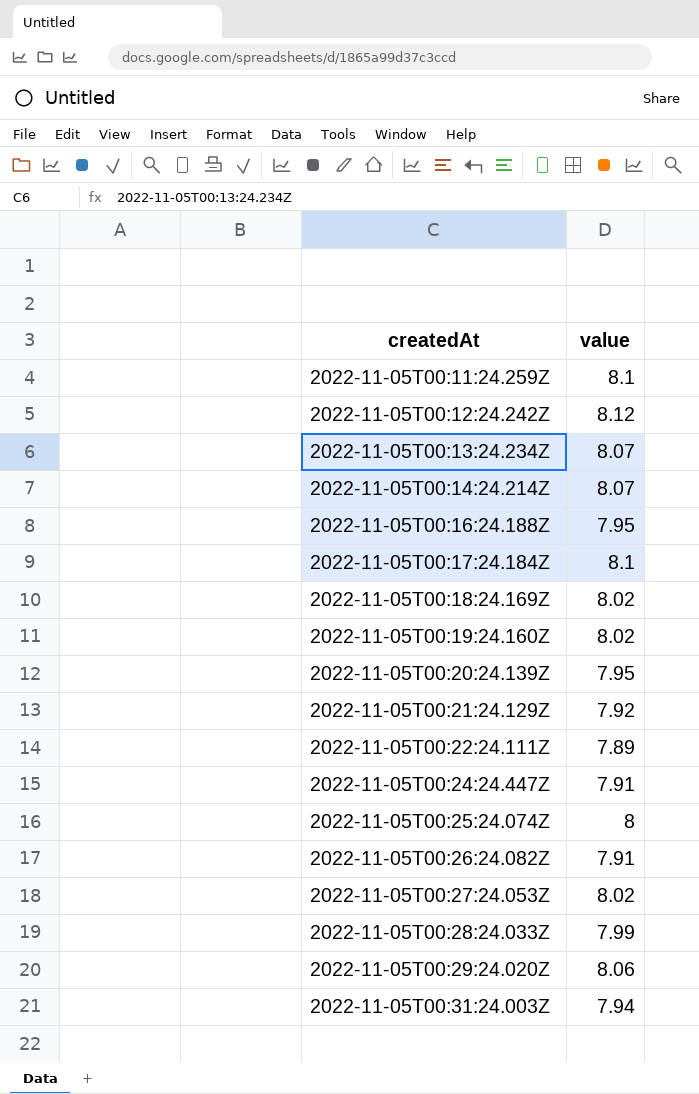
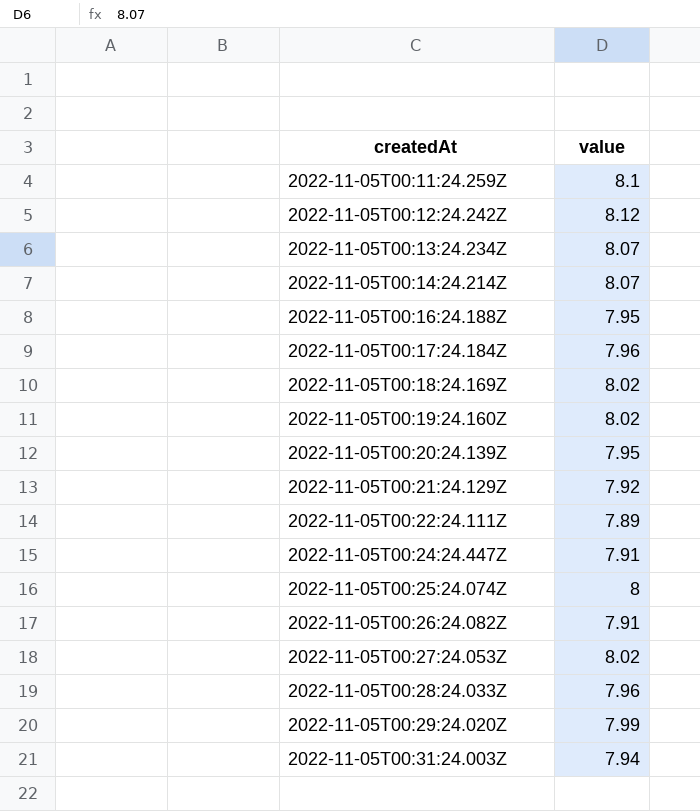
2022-11-05T00:17:24.184Z | value: 8.1 -> 7.96
2022-11-05T00:28:24.033Z | value: 7.99 -> 7.96
2022-11-05T00:29:24.020Z | value: 8.06 -> 7.99

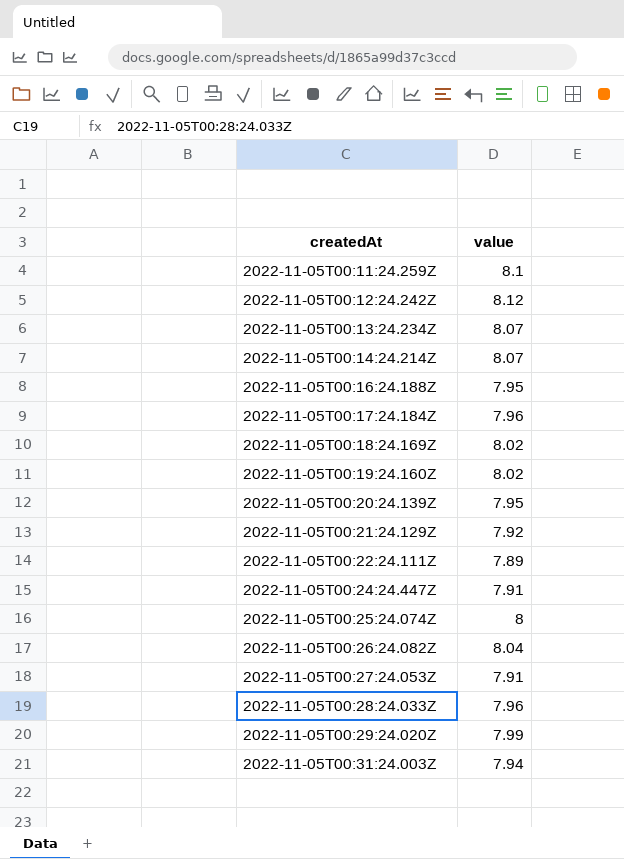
2022-11-05T00:26:24.082Z | value: 7.91 -> 8.04
2022-11-05T00:27:24.053Z | value: 8.02 -> 7.91

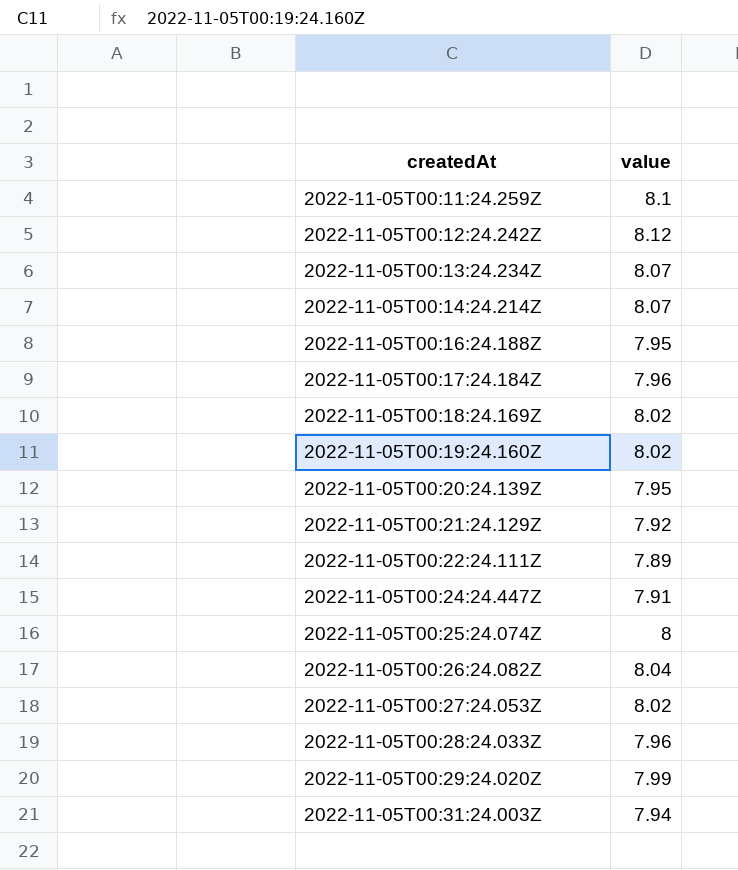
2022-11-05T00:27:24.053Z | value: 7.91 -> 8.02

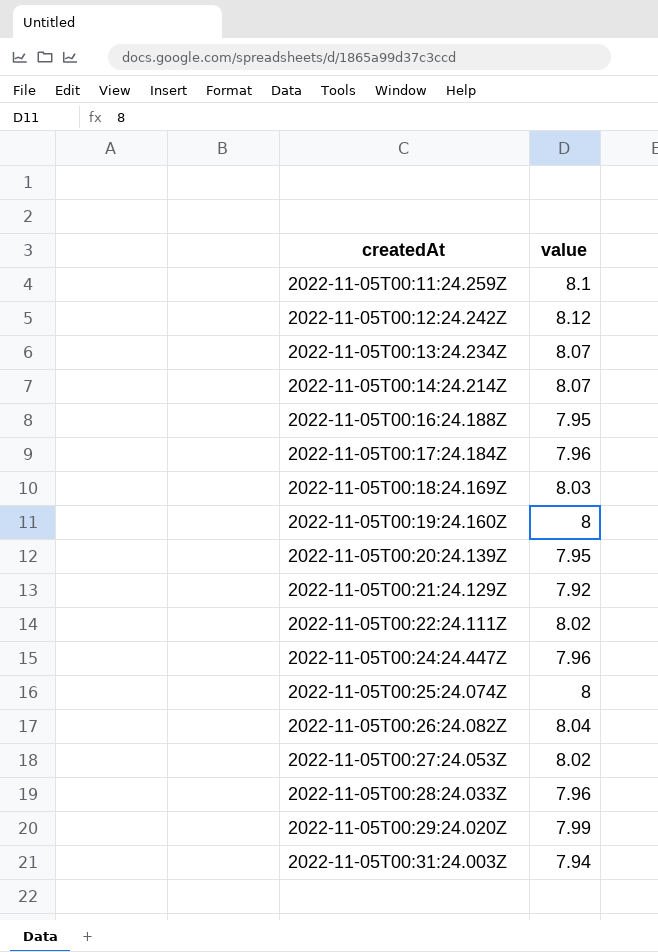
2022-11-05T00:18:24.169Z | value: 8.02 -> 8.03
2022-11-05T00:19:24.160Z | value: 8.02 -> 8
2022-11-05T00:22:24.111Z | value: 7.89 -> 8.02
2022-11-05T00:24:24.447Z | value: 7.91 -> 7.96

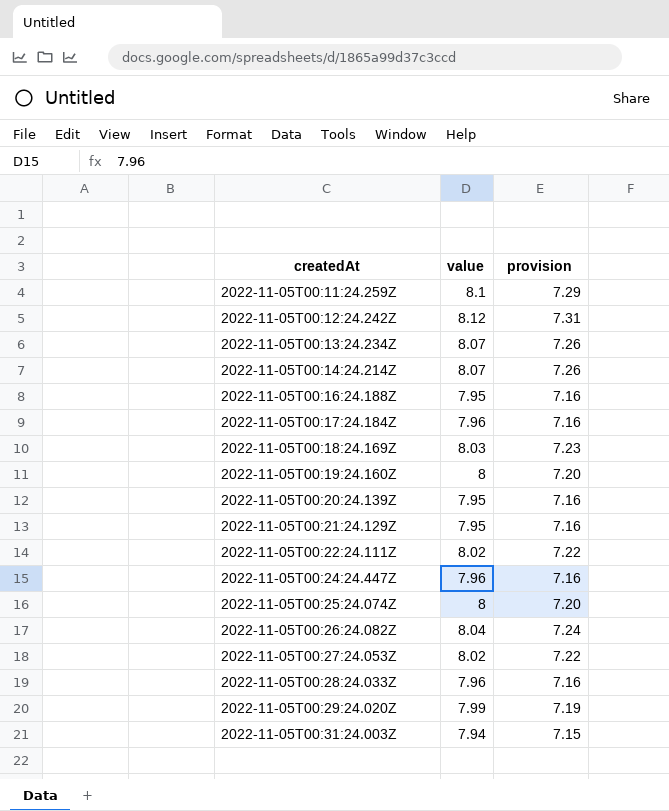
column provision | formula: none -> [value] * 0.9
2022-11-05T00:21:24.129Z | value: 7.92 -> 7.95

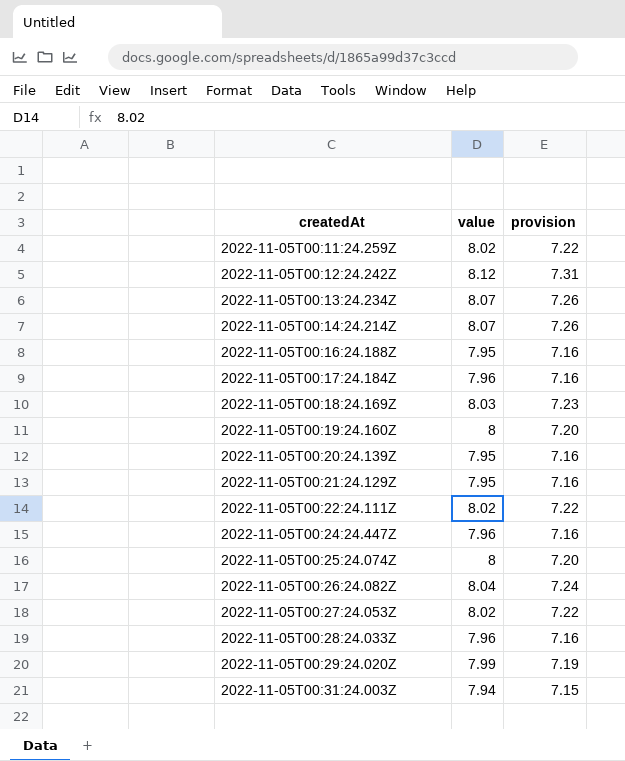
2022-11-05T00:11:24.259Z | value: 8.1 -> 8.02
2022-11-05T00:11:24.259Z | provision: 7.29 -> 7.22

